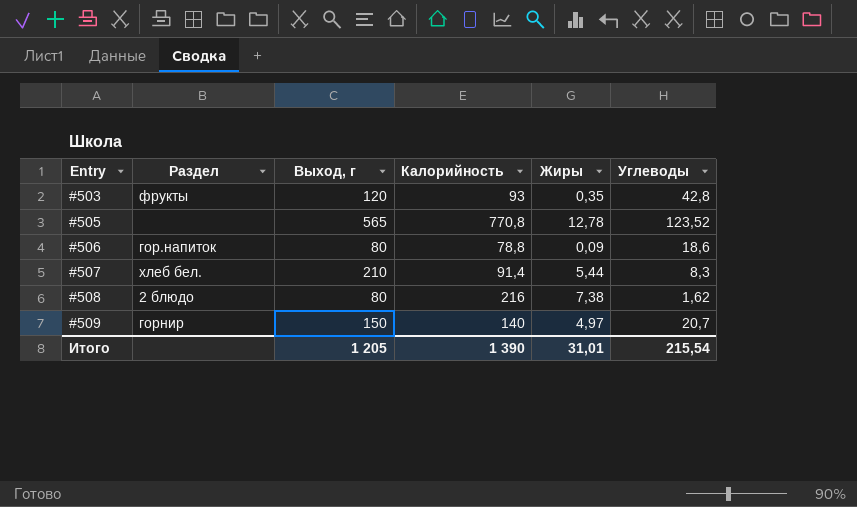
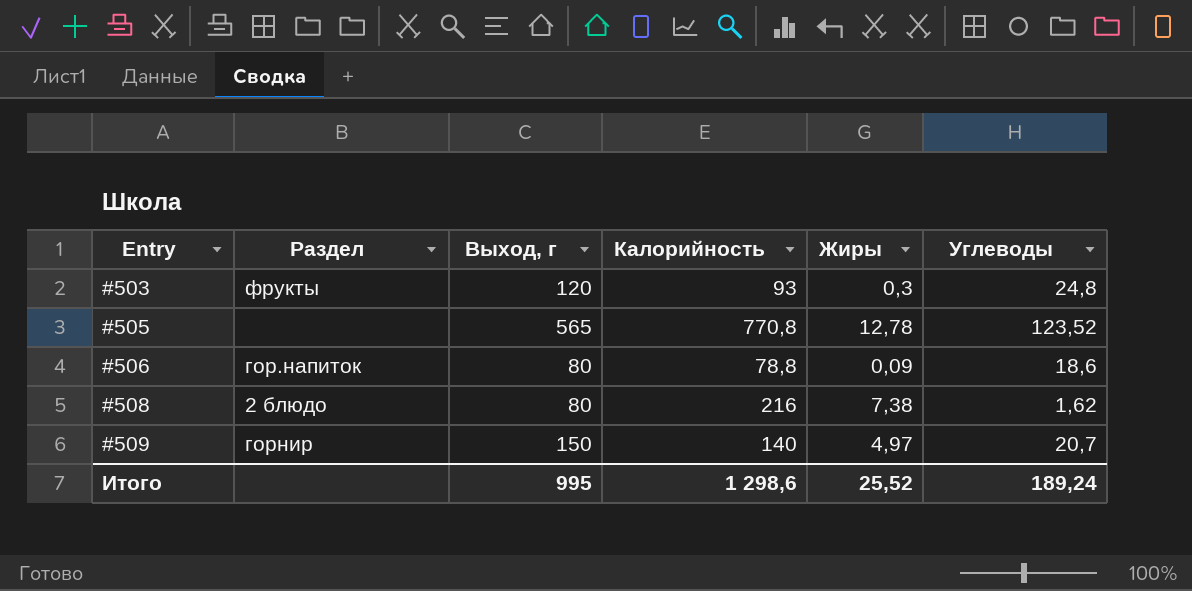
row #507: хлеб бел. | 210 | 91,4 | 5,44 | 8,3 -> none
#503 | Жиры: 0,35 -> 0,3
#503 | Углеводы: 42,8 -> 24,8
Итого | Выход, г: 1 205 -> 995
Итого | Калорийность: 1 390 -> 1 298,6
Итого | Жиры: 31,01 -> 25,52
Итого | Углеводы: 215,54 -> 189,24

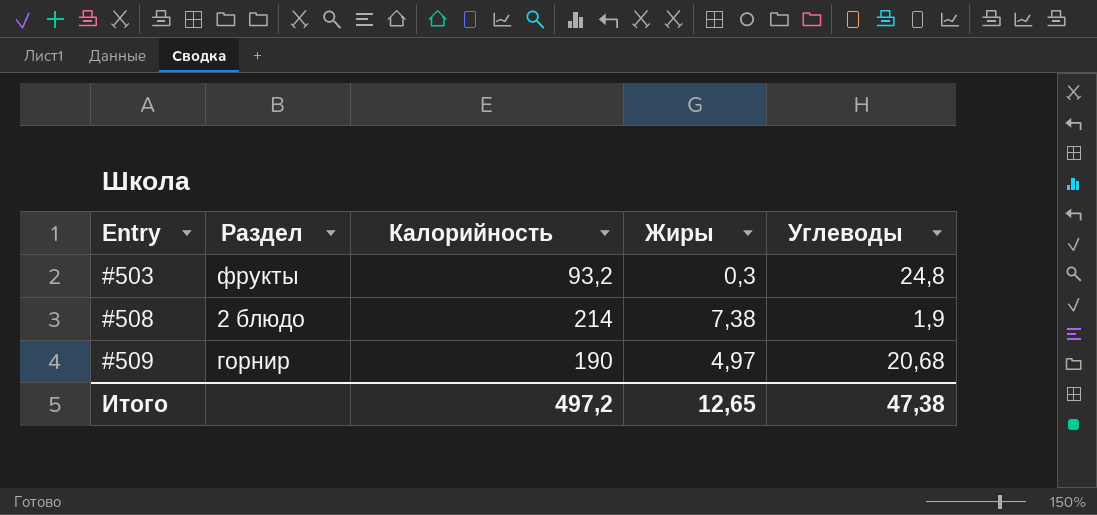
column Выход, г | position: 3 -> none
row #505: none | 565 | 770,8 | 12,78 | 123,52 -> none
row #506: гор.напиток | 80 | 78,8 | 0,09 | 18,6 -> none
#503 | Калорийность: 93 -> 93,2
#508 | Калорийность: 216 -> 214
#508 | Углеводы: 1,62 -> 1,9
#509 | Калорийность: 140 -> 190
#509 | Углеводы: 20,7 -> 20,68
Итого | Калорийность: 1 298,6 -> 497,2
Итого | Жиры: 25,52 -> 12,65
Итого | Углеводы: 189,24 -> 47,38

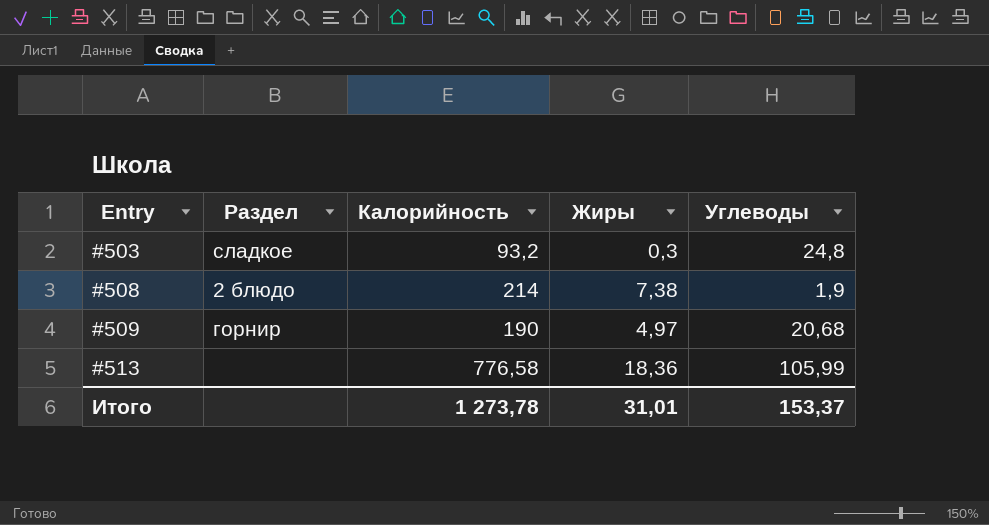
#503 | Раздел: фрукты -> сладкое
row #513: none -> none | 776,58 | 18,36 | 105,99
Итого | Калорийность: 497,2 -> 1 273,78
Итого | Жиры: 12,65 -> 31,01
Итого | Углеводы: 47,38 -> 153,37

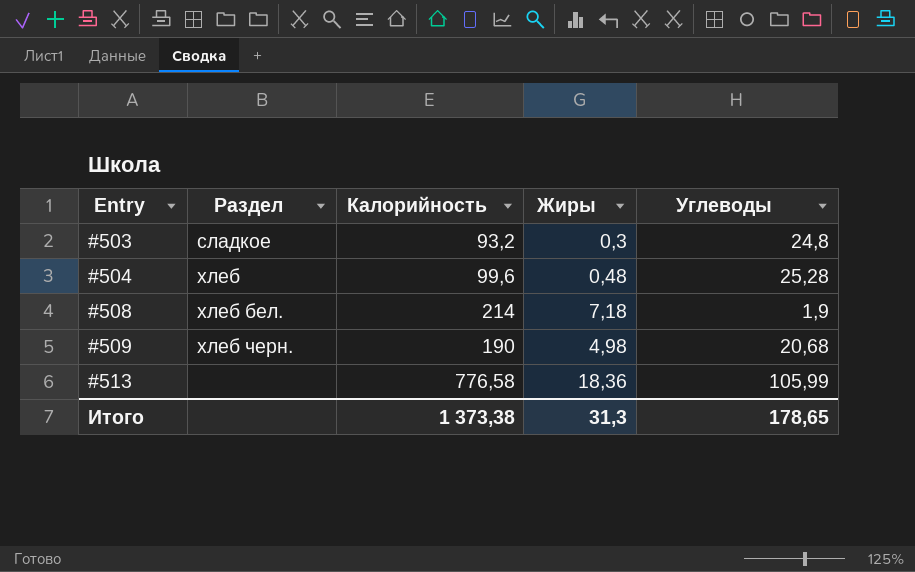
row #504: none -> хлеб | 99,6 | 0,48 | 25,28
#508 | Раздел: 2 блюдо -> хлеб бел.
#508 | Жиры: 7,38 -> 7,18
#509 | Раздел: горнир -> хлеб черн.
#509 | Жиры: 4,97 -> 4,98
Итого | Калорийность: 1 273,78 -> 1 373,38
Итого | Жиры: 31,01 -> 31,3
Итого | Углеводы: 153,37 -> 178,65

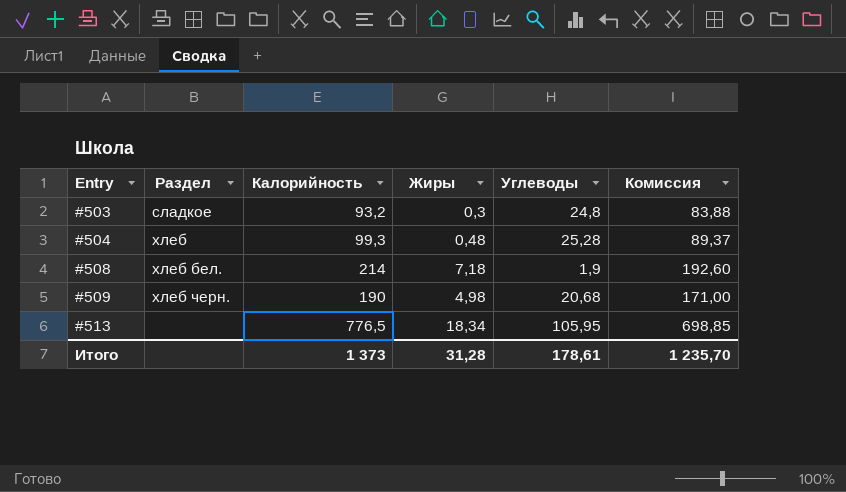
column Комиссия | formula: none -> [Калорийность] * 0,9
#504 | Калорийность: 99,6 -> 99,3
#513 | Калорийность: 776,58 -> 776,5
#513 | Жиры: 18,36 -> 18,34
#513 | Углеводы: 105,99 -> 105,95
Итого | Калорийность: 1 373,38 -> 1 373
Итого | Жиры: 31,3 -> 31,28
Итого | Углеводы: 178,65 -> 178,61

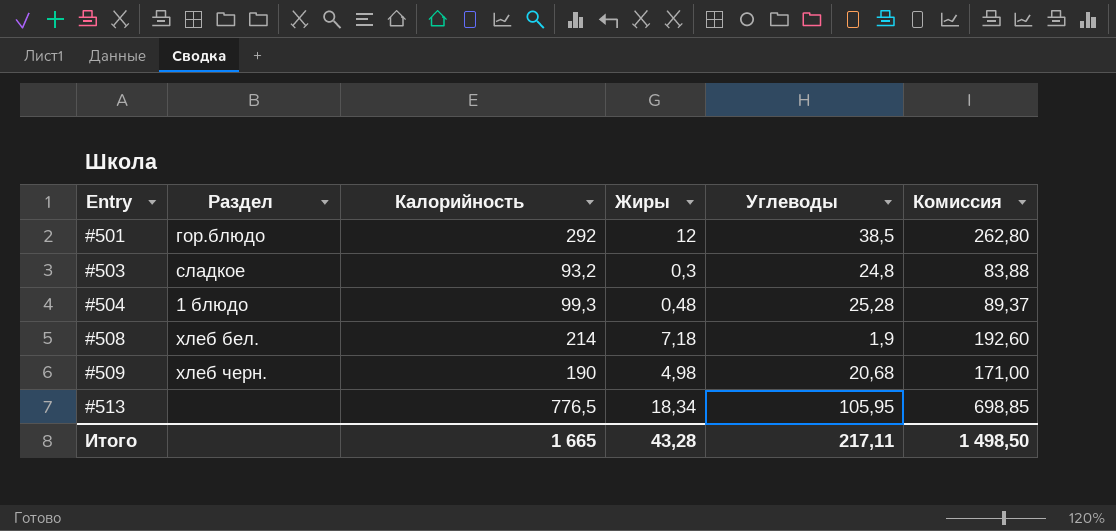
row #501: none -> гор.блюдо | 292 | 12 | 38,5 | 262,80
#504 | Раздел: хлеб -> 1 блюдо
Итого | Калорийность: 1 373 -> 1 665
Итого | Жиры: 31,28 -> 43,28
Итого | Углеводы: 178,61 -> 217,11
Итого | Комиссия: 1 235,70 -> 1 498,50

